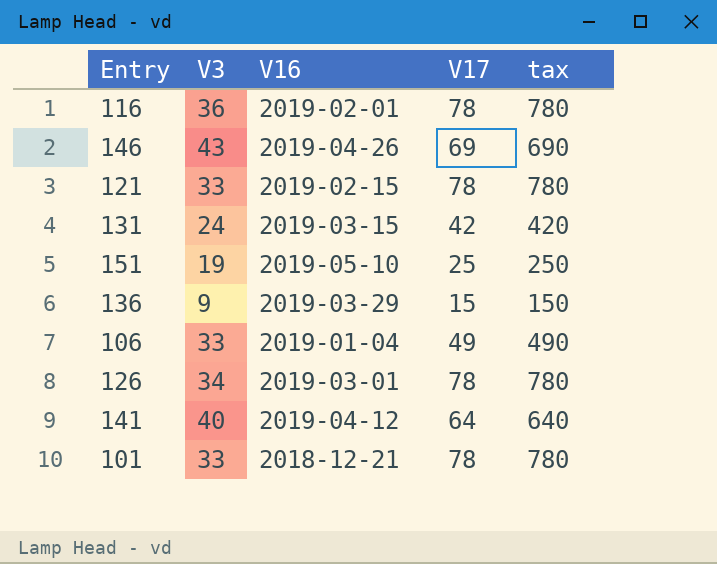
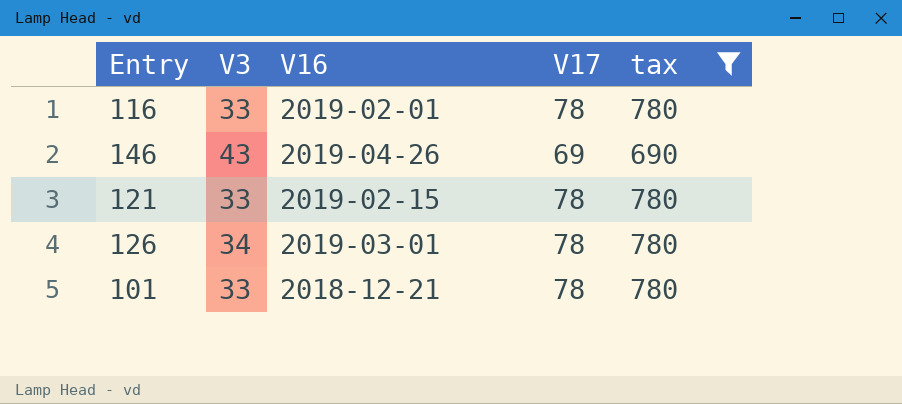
filter: none -> tax >= 690
116 | V3: 36 -> 33

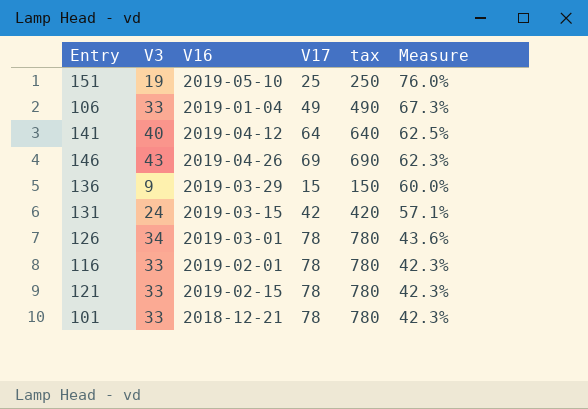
filter: tax >= 690 -> none
row order: none -> Measure descending
column Measure | formula: none -> [V3] / [V17]

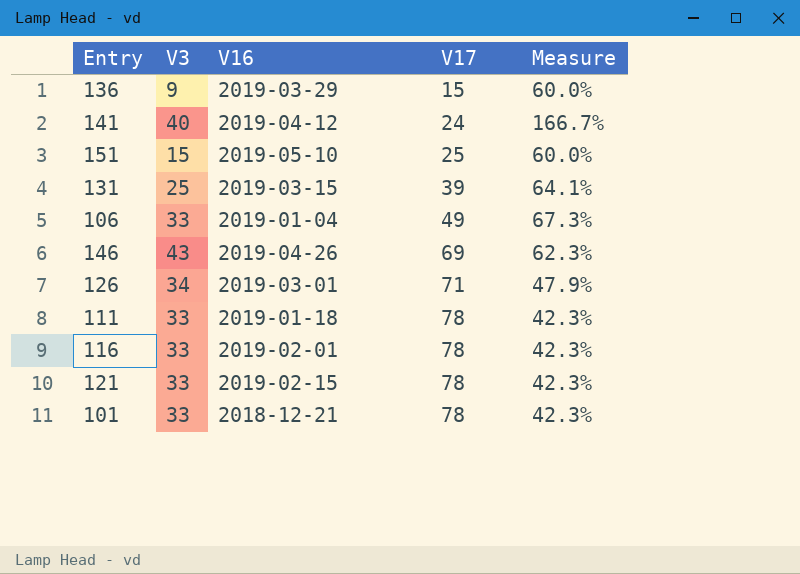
row order: Measure descending -> V17 ascending
column tax | formula: [V17] * 10 -> none
141 | V17: 64 -> 24
141 | Measure: 62.5% -> 166.7%
151 | V3: 19 -> 15
151 | Measure: 76.0% -> 60.0%
131 | V3: 24 -> 25
131 | V17: 42 -> 39
131 | Measure: 57.1% -> 64.1%
126 | V17: 78 -> 71
126 | Measure: 43.6% -> 47.9%
row 111: none -> 33 | 2019-01-18 | 78 | 42.3%

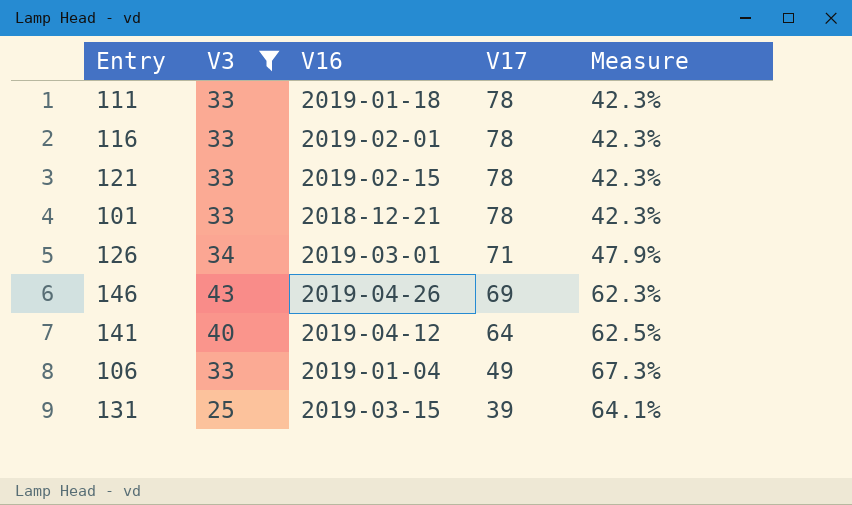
filter: none -> V3 >= 25
row order: V17 ascending -> V17 descending
141 | V17: 24 -> 64
141 | Measure: 166.7% -> 62.5%

